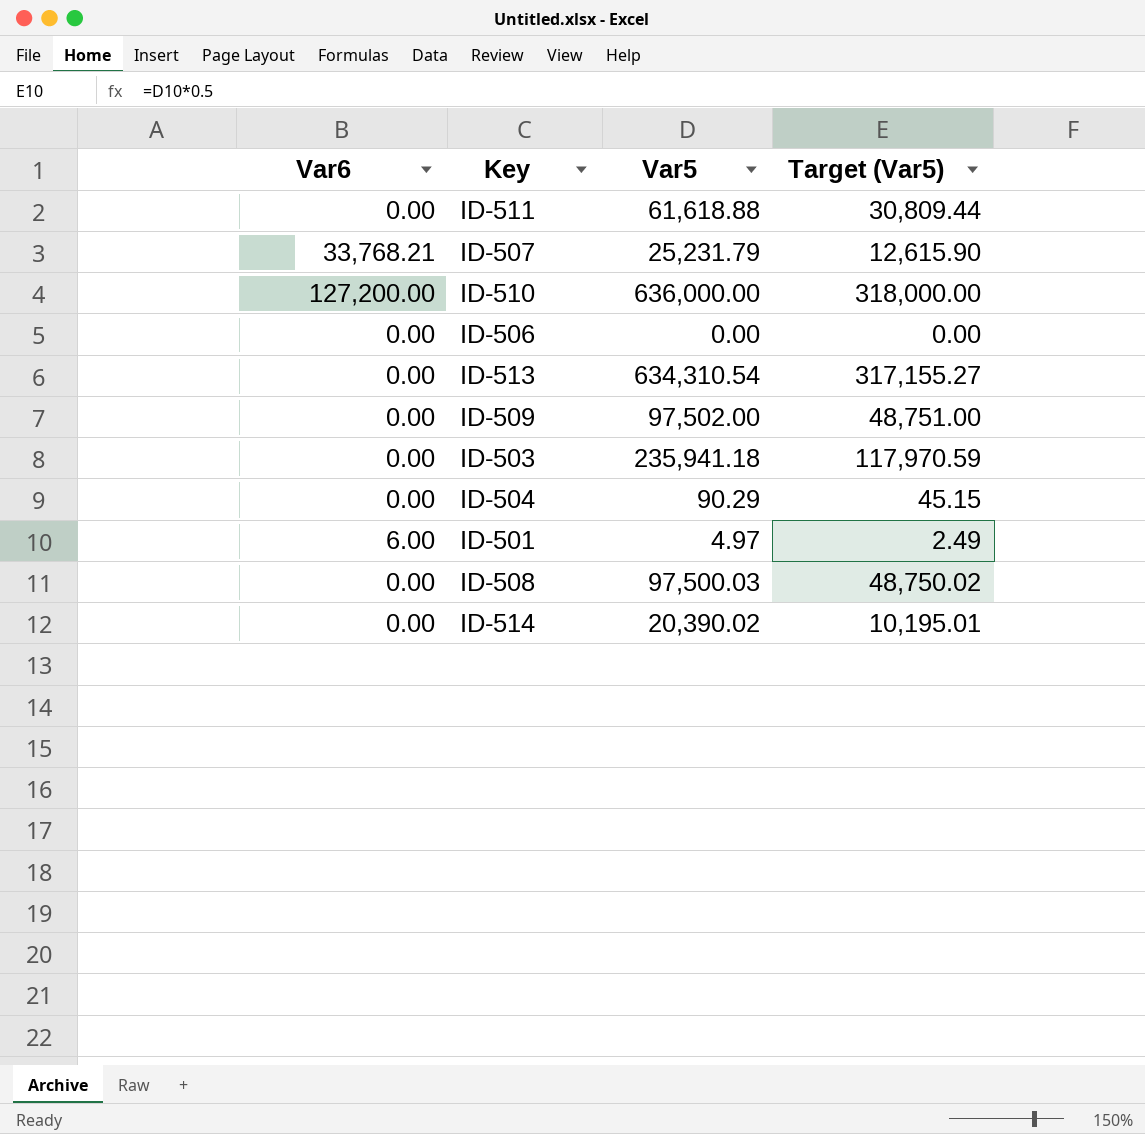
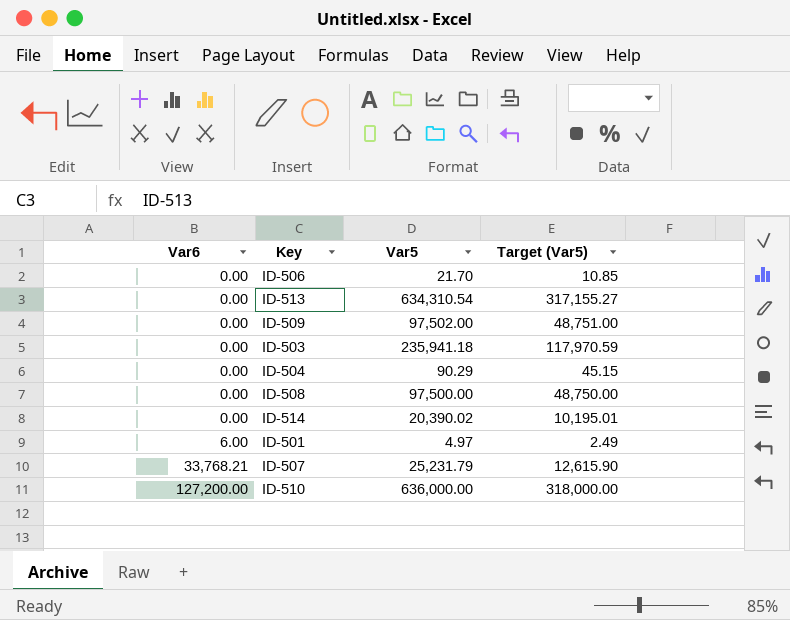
row order: none -> Var6 ascending
row ID-511: 0.00 | 61,618.88 | 30,809.44 -> none
ID-506 | Var5: 0.00 -> 21.70
ID-506 | Target (Var5): 0.00 -> 10.85
ID-508 | Var5: 97,500.03 -> 97,500.00
ID-508 | Target (Var5): 48,750.02 -> 48,750.00

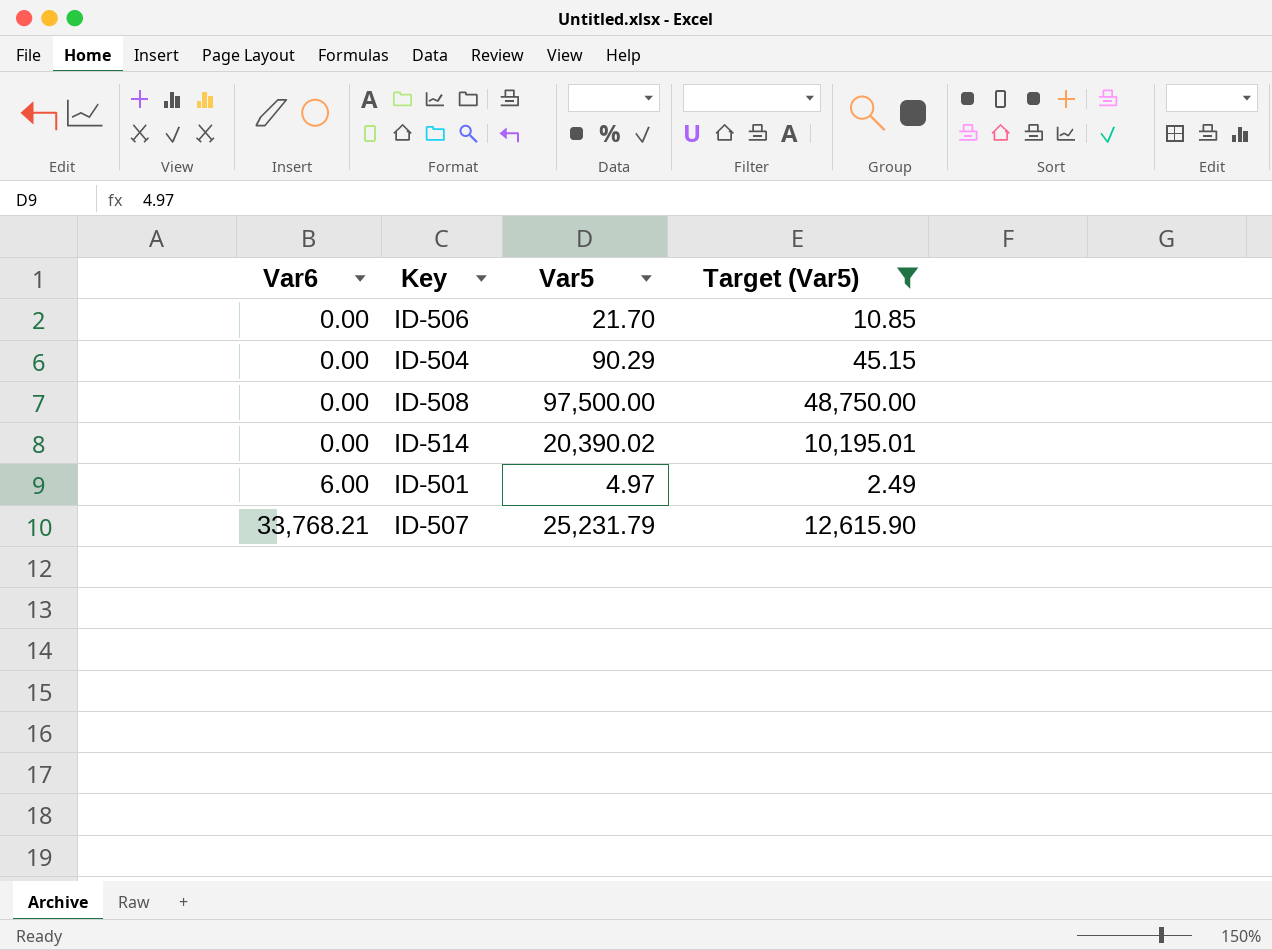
filter: none -> Target (Var5) <= 48,750.00

